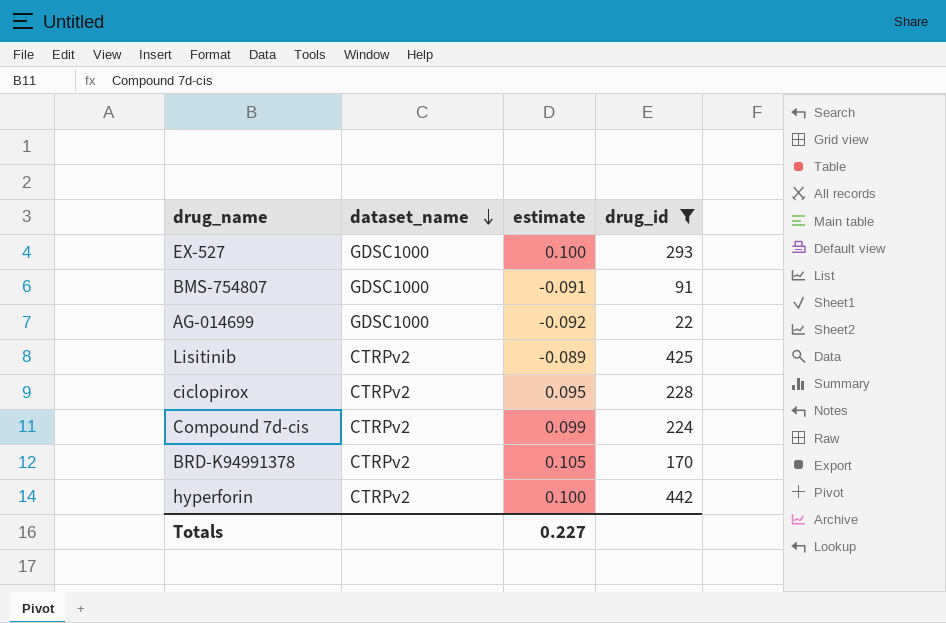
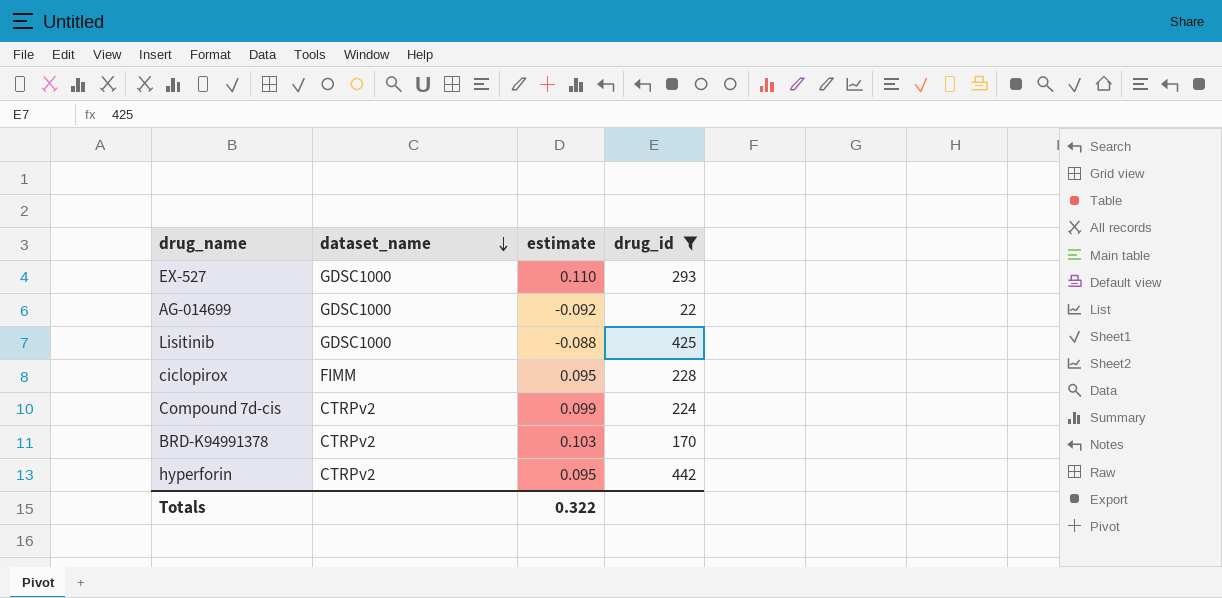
row BMS-754807: GDSC1000 | -0.091 | 91 -> none
EX-527 | estimate: 0.100 -> 0.110
Lisitinib | dataset_name: CTRPv2 -> GDSC1000
Lisitinib | estimate: -0.089 -> -0.088
ciclopirox | dataset_name: CTRPv2 -> FIMM
BRD-K94991378 | estimate: 0.105 -> 0.103
hyperforin | estimate: 0.100 -> 0.095
Totals | estimate: 0.227 -> 0.322

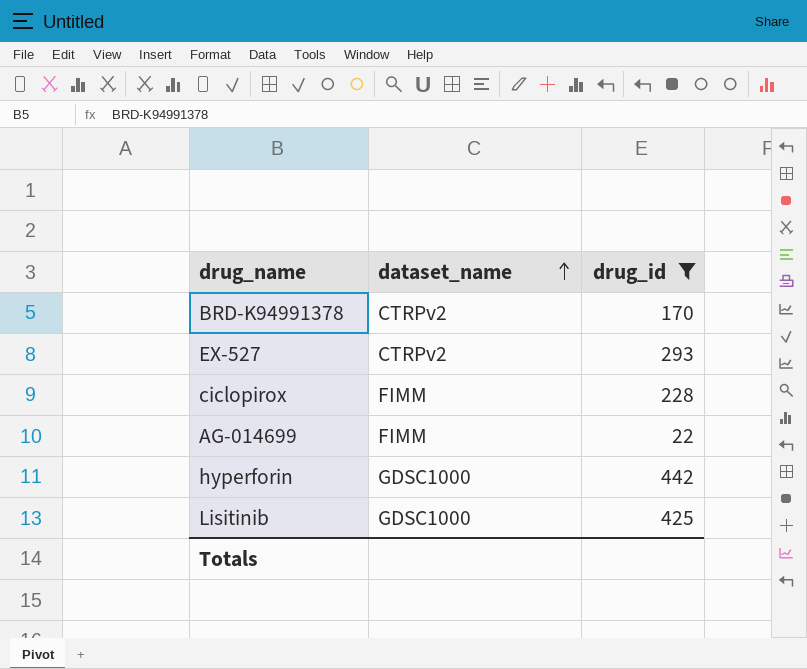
row order: dataset_name descending -> dataset_name ascending
column estimate | position: 3 -> none
row Compound 7d-cis: CTRPv2 | 0.099 | 224 -> none
EX-527 | dataset_name: GDSC1000 -> CTRPv2
AG-014699 | dataset_name: GDSC1000 -> FIMM
hyperforin | dataset_name: CTRPv2 -> GDSC1000

